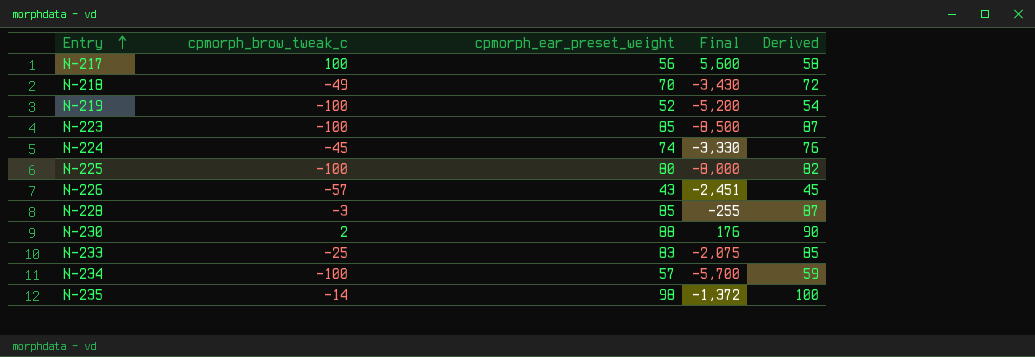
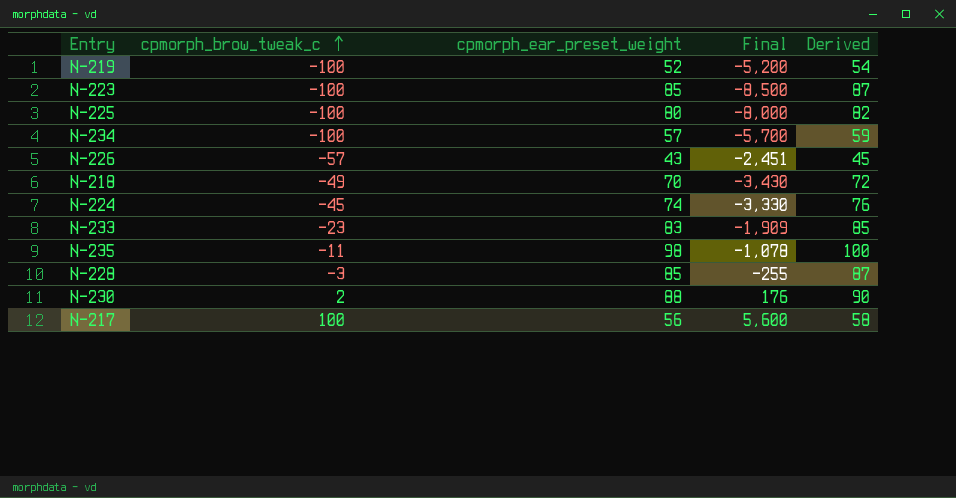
row order: Entry ascending -> cpmorph_brow_tweak_c ascending
N-233 | cpmorph_brow_tweak_c: -25 -> -23
N-233 | Final: -2,075 -> -1,909
N-235 | cpmorph_brow_tweak_c: -14 -> -11
N-235 | Final: -1,372 -> -1,078

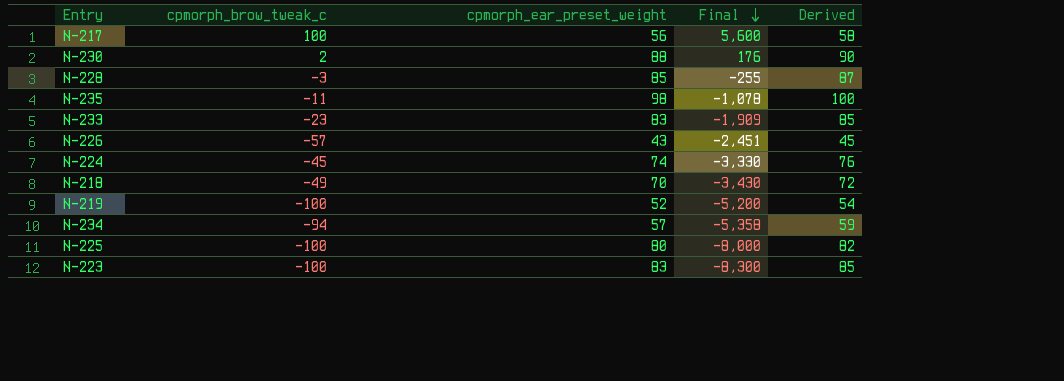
row order: cpmorph_brow_tweak_c ascending -> Final descending
N-234 | cpmorph_brow_tweak_c: -100 -> -94
N-234 | Final: -5,700 -> -5,358
N-223 | cpmorph_ear_preset_weight: 85 -> 83
N-223 | Final: -8,500 -> -8,300
N-223 | Derived: 87 -> 85

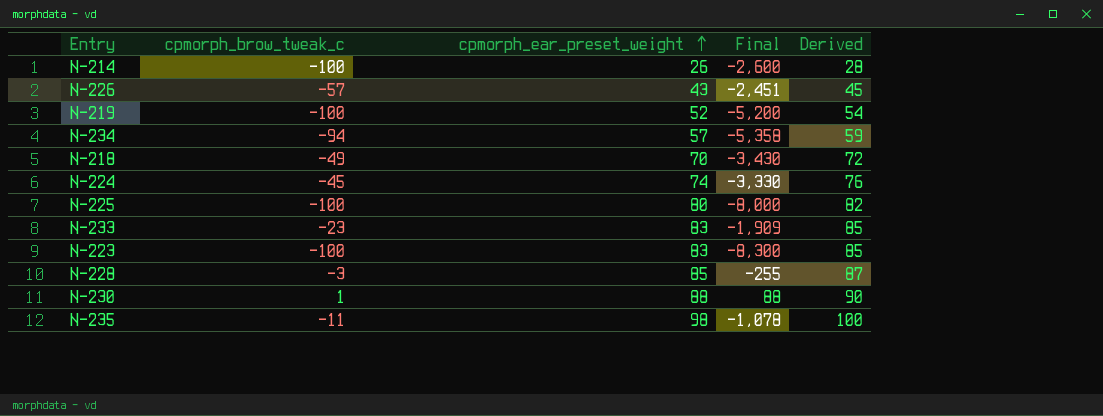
row order: Final descending -> cpmorph_ear_preset_weight ascending
row N-217: 100 | 56 | 5,600 | 58 -> none
row N-214: none -> -100 | 26 | -2,600 | 28
N-230 | cpmorph_brow_tweak_c: 2 -> 1
N-230 | Final: 176 -> 88

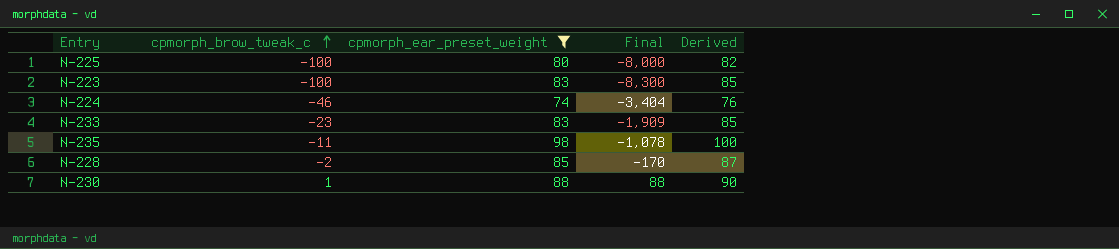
filter: none -> cpmorph_ear_preset_weight >= 74
row order: cpmorph_ear_preset_weight ascending -> cpmorph_brow_tweak_c ascending
N-224 | cpmorph_brow_tweak_c: -45 -> -46
N-224 | Final: -3,330 -> -3,404
N-228 | cpmorph_brow_tweak_c: -3 -> -2
N-228 | Final: -255 -> -170

